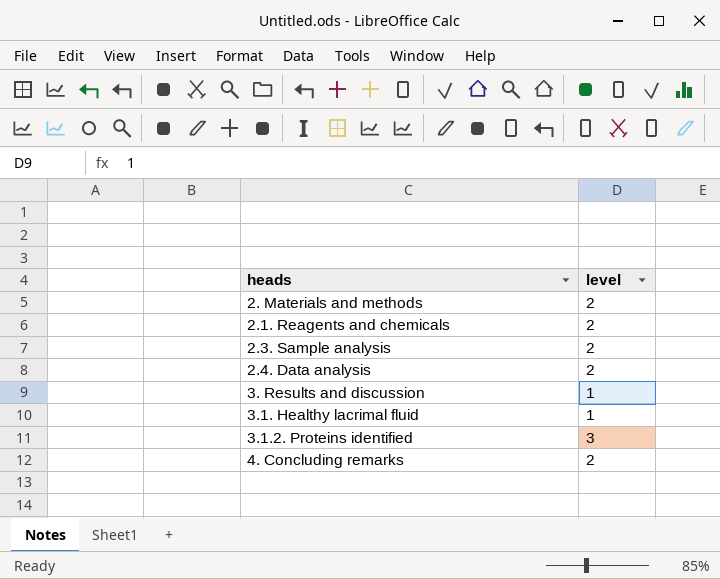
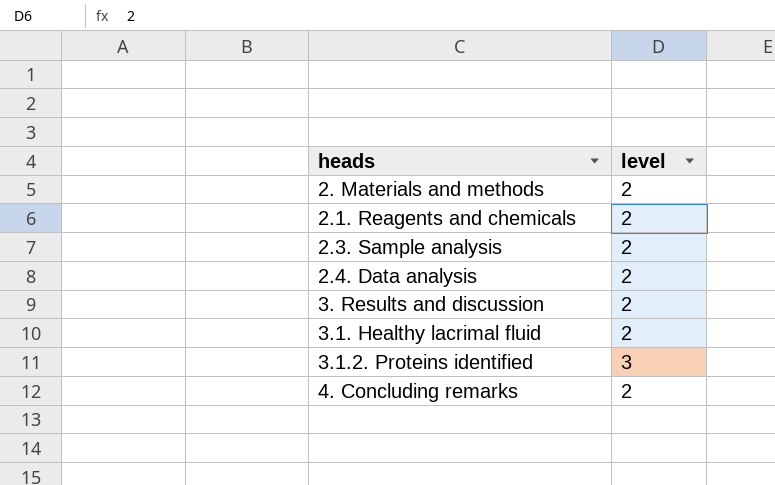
3. Results and discussion | level: 1 -> 2
3.1. Healthy lacrimal fluid | level: 1 -> 2

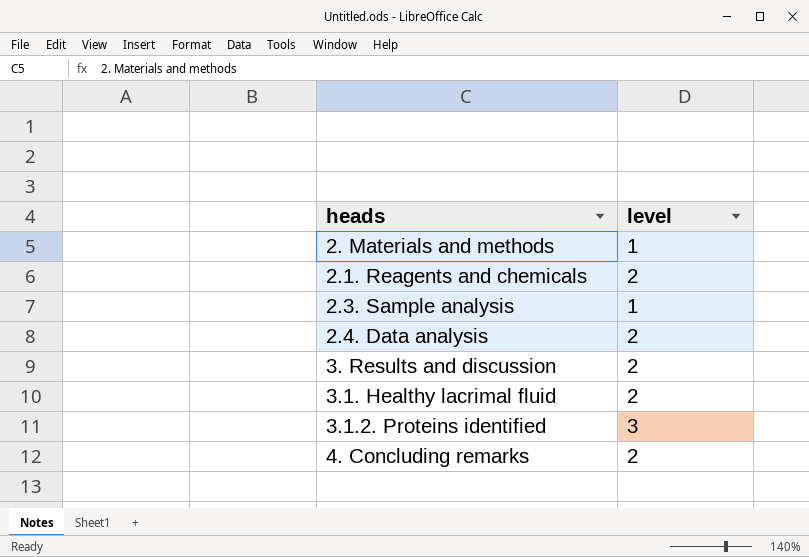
2. Materials and methods | level: 2 -> 1
2.3. Sample analysis | level: 2 -> 1

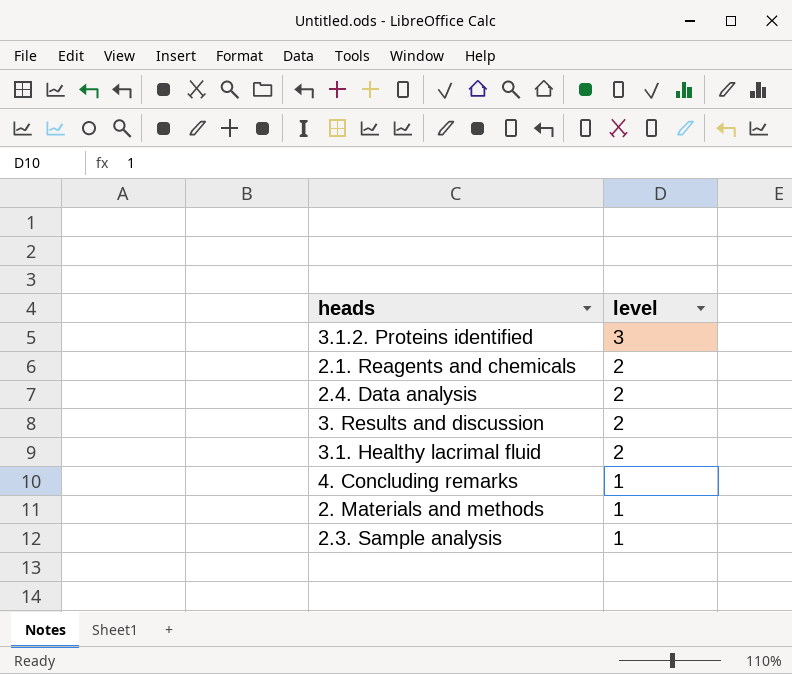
row order: none -> level descending
4. Concluding remarks | level: 2 -> 1

